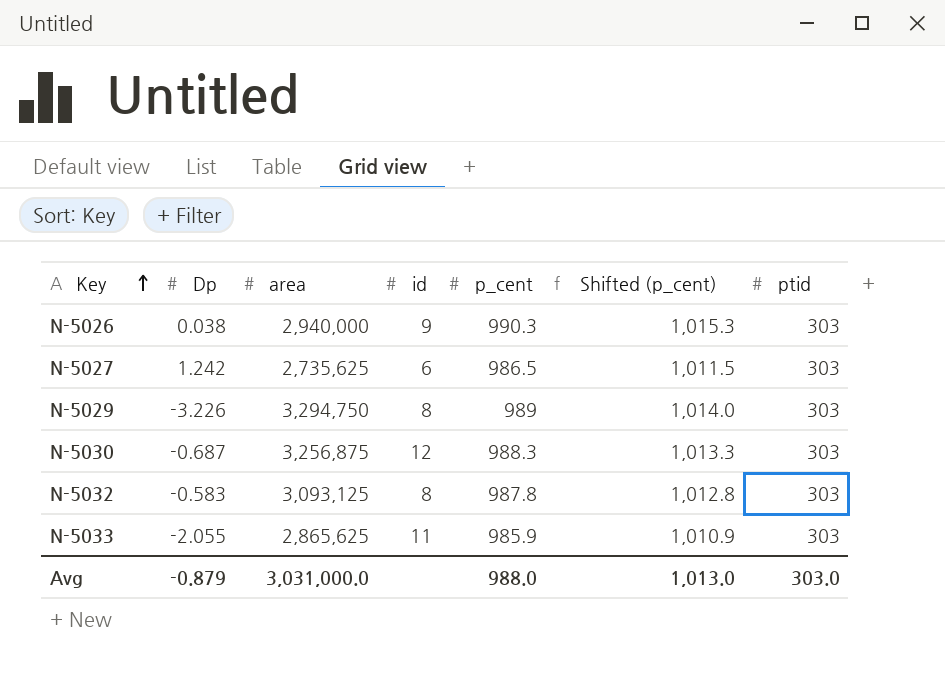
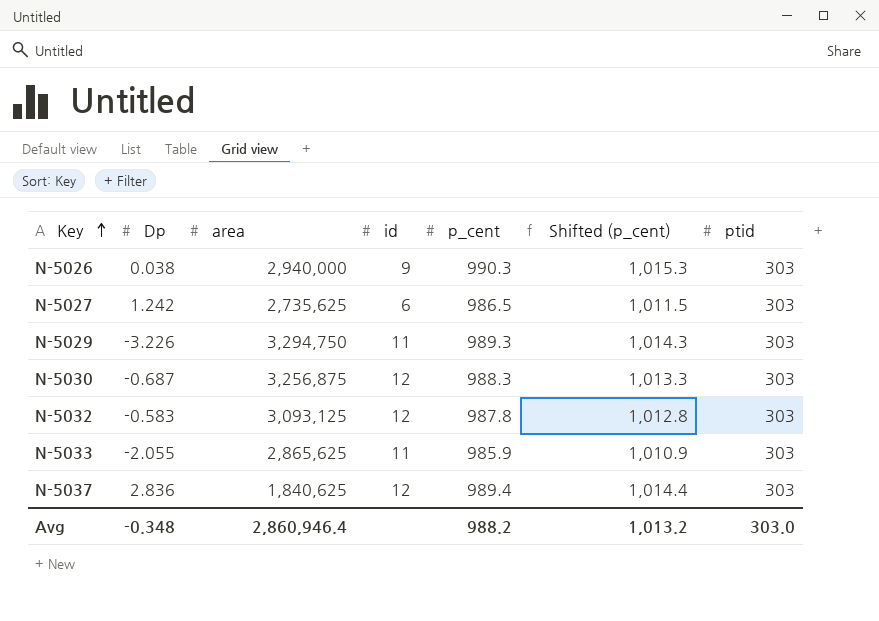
N-5029 | id: 8 -> 11
N-5029 | p_cent: 989 -> 989.3
N-5029 | Shifted (p_cent): 1,014.0 -> 1,014.3
N-5032 | id: 8 -> 12
row N-5037: none -> 2.836 | 1,840,625 | 12 | 989.4 | 1,014.4 | 303
Avg | Dp: -0.879 -> -0.348
Avg | area: 3,031,000.0 -> 2,860,946.4
Avg | p_cent: 988.0 -> 988.2
Avg | Shifted (p_cent): 1,013.0 -> 1,013.2

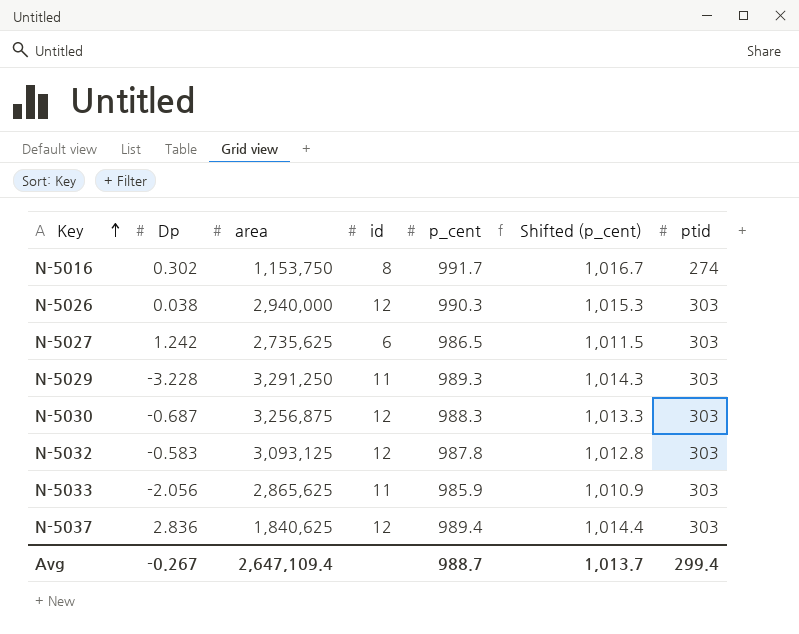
row N-5016: none -> 0.302 | 1,153,750 | 8 | 991.7 | 1,016.7 | 274
N-5026 | id: 9 -> 12
N-5029 | Dp: -3.226 -> -3.228
N-5029 | area: 3,294,750 -> 3,291,250
N-5033 | Dp: -2.055 -> -2.056
Avg | Dp: -0.348 -> -0.267
Avg | area: 2,860,946.4 -> 2,647,109.4
Avg | p_cent: 988.2 -> 988.7
Avg | Shifted (p_cent): 1,013.2 -> 1,013.7
Avg | ptid: 303.0 -> 299.4

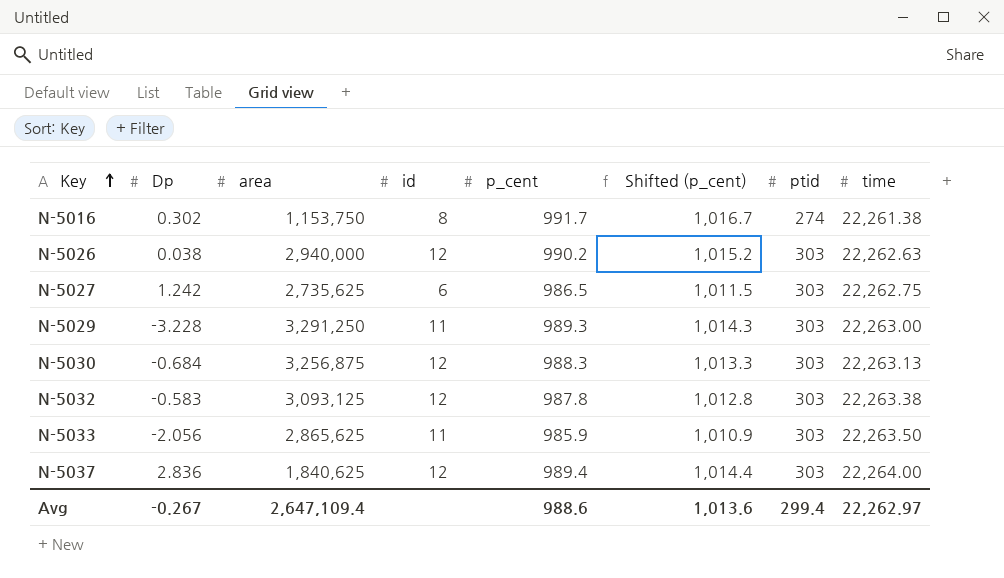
column time | position: none -> 8
N-5026 | p_cent: 990.3 -> 990.2
N-5026 | Shifted (p_cent): 1,015.3 -> 1,015.2
N-5030 | Dp: -0.687 -> -0.684
Avg | p_cent: 988.7 -> 988.6
Avg | Shifted (p_cent): 1,013.7 -> 1,013.6

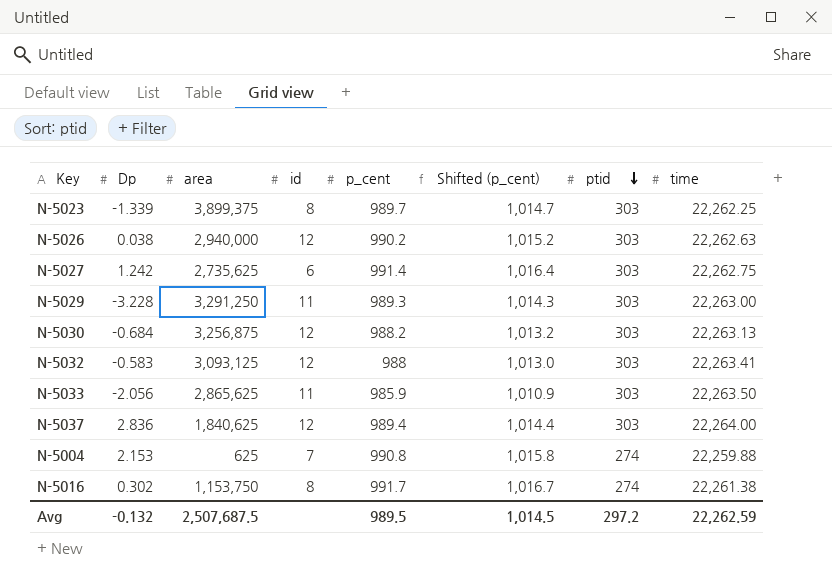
row order: Key ascending -> ptid descending
row N-5023: none -> -1.339 | 3,899,375 | 8 | 989.7 | 1,014.7 | 303 | 22,262.25
N-5027 | p_cent: 986.5 -> 991.4
N-5027 | Shifted (p_cent): 1,011.5 -> 1,016.4
N-5030 | p_cent: 988.3 -> 988.2
N-5030 | Shifted (p_cent): 1,013.3 -> 1,013.2
N-5032 | p_cent: 987.8 -> 988
N-5032 | Shifted (p_cent): 1,012.8 -> 1,013.0
N-5032 | time: 22,263.38 -> 22,263.41
row N-5004: none -> 2.153 | 625 | 7 | 990.8 | 1,015.8 | 274 | 22,259.88
Avg | Dp: -0.267 -> -0.132
Avg | area: 2,647,109.4 -> 2,507,687.5
Avg | p_cent: 988.6 -> 989.5
Avg | Shifted (p_cent): 1,013.6 -> 1,014.5
Avg | ptid: 299.4 -> 297.2
Avg | time: 22,262.97 -> 22,262.59

